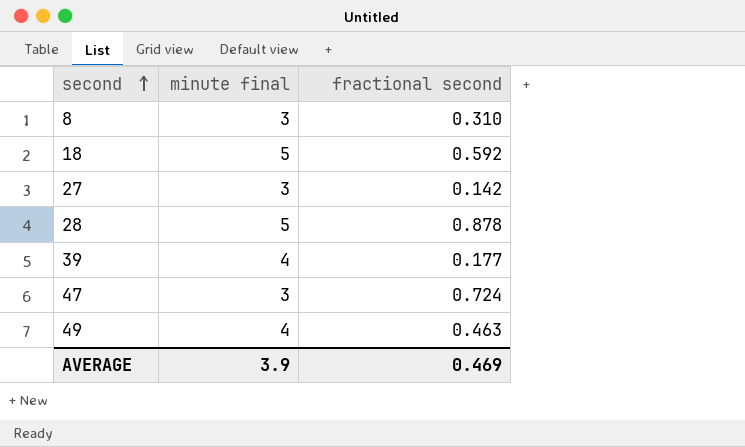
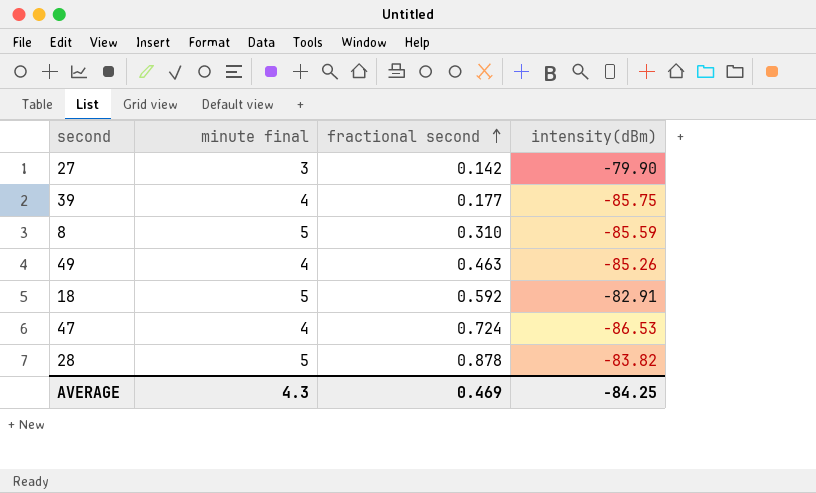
row order: second ascending -> fractional second ascending
column intensity(dBm) | position: none -> 4
8 | minute final: 3 -> 5
47 | minute final: 3 -> 4
AVERAGE | minute final: 3.9 -> 4.3

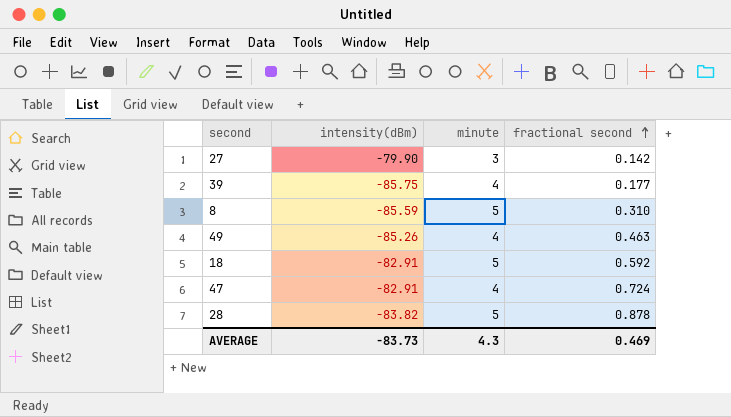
column intensity(dBm) | position: 4 -> 2
column name: minute final -> minute
47 | intensity(dBm): -86.53 -> -82.91
AVERAGE | intensity(dBm): -84.25 -> -83.73

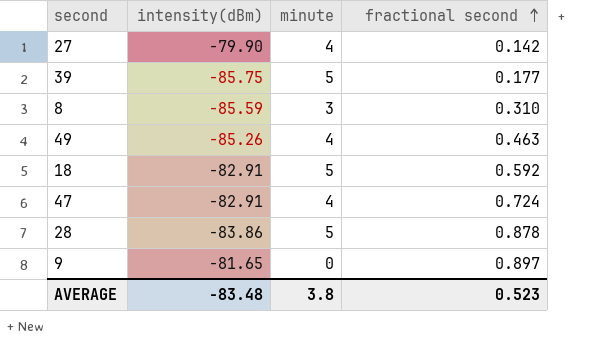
27 | minute: 3 -> 4
39 | minute: 4 -> 5
8 | minute: 5 -> 3
28 | intensity(dBm): -83.82 -> -83.86
row 9: none -> -81.65 | 0 | 0.897
AVERAGE | intensity(dBm): -83.73 -> -83.48
AVERAGE | minute: 4.3 -> 3.8
AVERAGE | fractional second: 0.469 -> 0.523

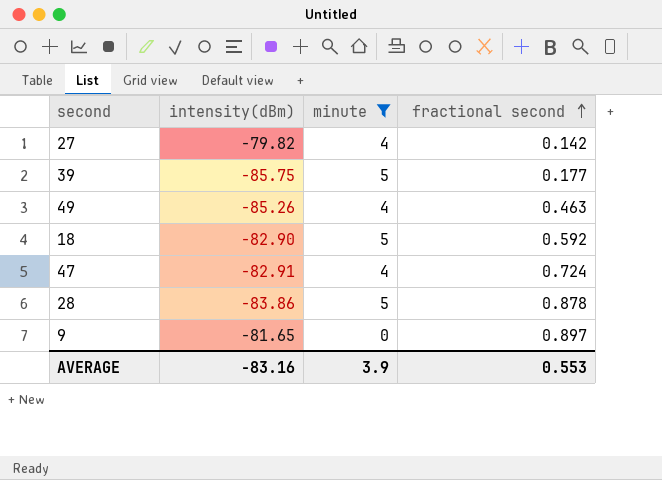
filter: none -> minute != 3
27 | intensity(dBm): -79.90 -> -79.82
18 | intensity(dBm): -82.91 -> -82.90
AVERAGE | intensity(dBm): -83.48 -> -83.16
AVERAGE | minute: 3.8 -> 3.9
AVERAGE | fractional second: 0.523 -> 0.553

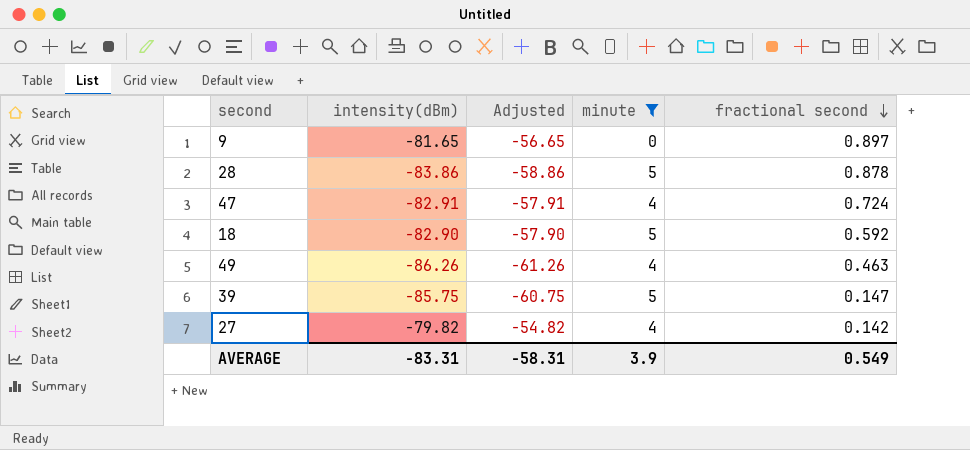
row order: fractional second ascending -> fractional second descending
column Adjusted | formula: none -> [intensity(dBm)] + 25
49 | intensity(dBm): -85.26 -> -86.26
39 | fractional second: 0.177 -> 0.147
AVERAGE | intensity(dBm): -83.16 -> -83.31
AVERAGE | fractional second: 0.553 -> 0.549

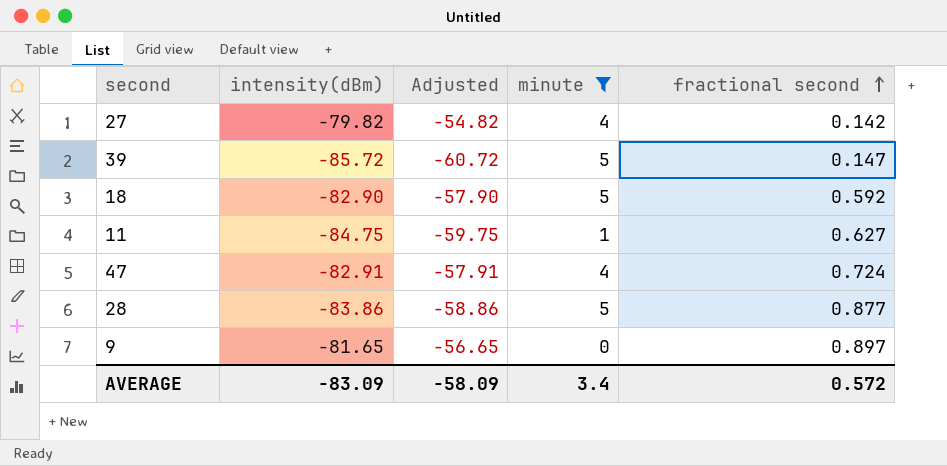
row order: fractional second descending -> fractional second ascending
row 49: -86.26 | -61.26 | 4 | 0.463 -> none
39 | intensity(dBm): -85.75 -> -85.72
39 | Adjusted: -60.75 -> -60.72
row 11: none -> -84.75 | -59.75 | 1 | 0.627
28 | fractional second: 0.878 -> 0.877
AVERAGE | intensity(dBm): -83.31 -> -83.09
AVERAGE | Adjusted: -58.31 -> -58.09
AVERAGE | minute: 3.9 -> 3.4
AVERAGE | fractional second: 0.549 -> 0.572

